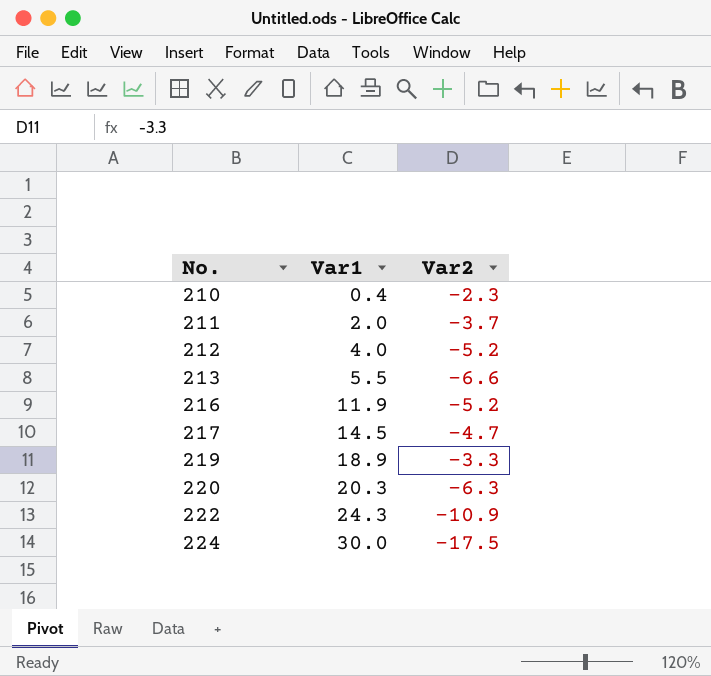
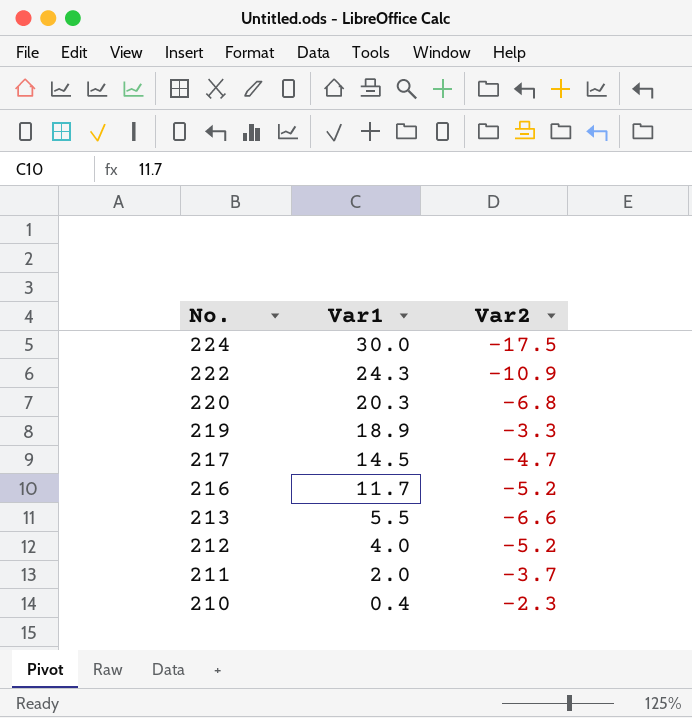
row order: No. ascending -> No. descending
220 | Var2: -6.3 -> -6.8
216 | Var1: 11.9 -> 11.7

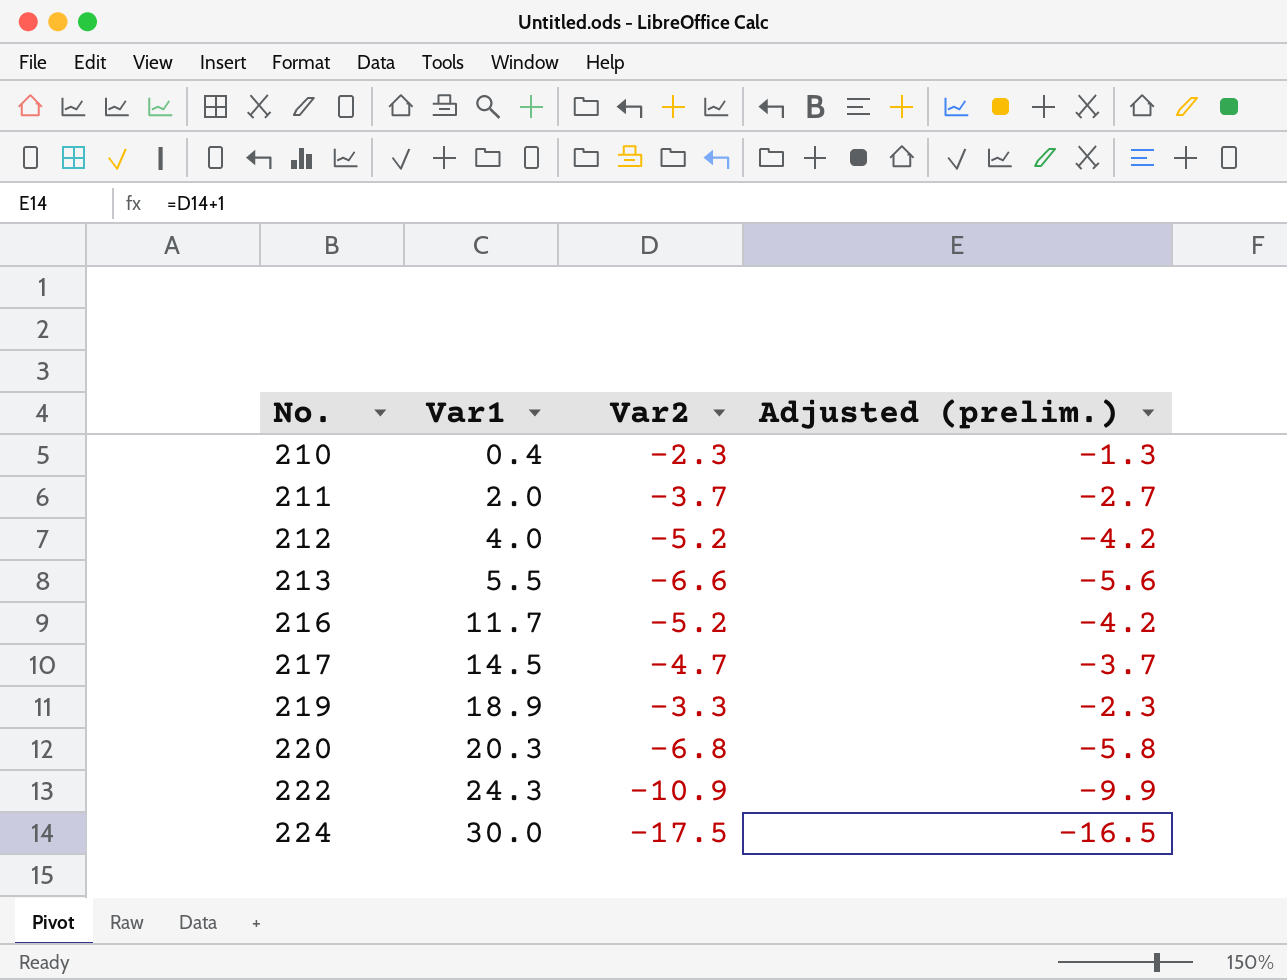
row order: No. descending -> No. ascending
column Adjusted (prelim.) | formula: none -> [Var2] + 1

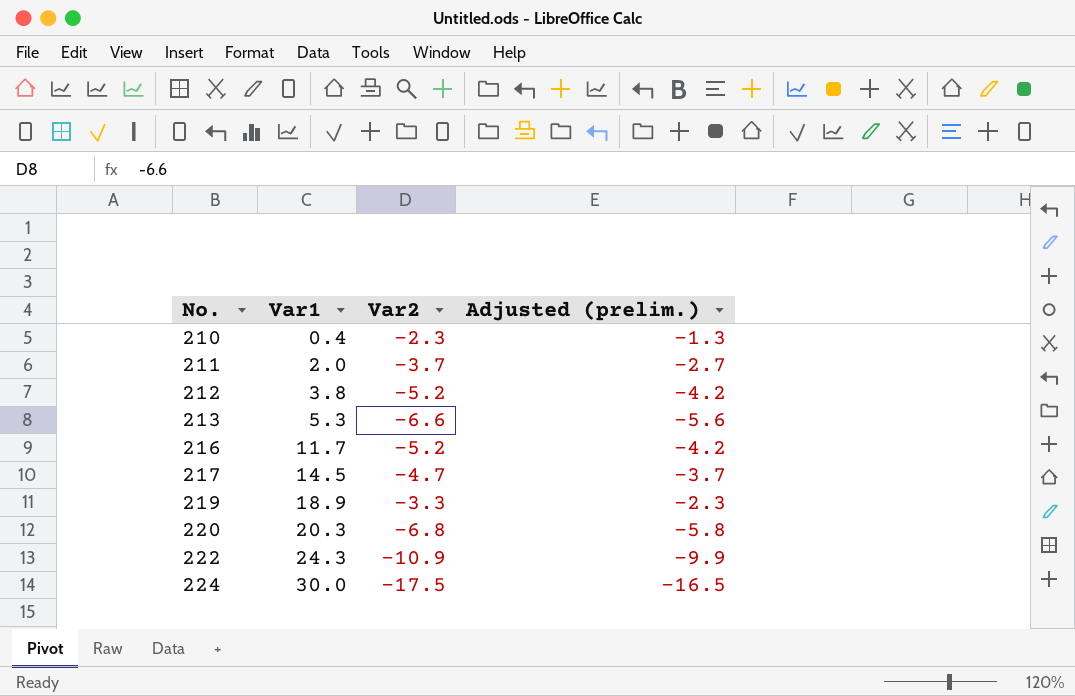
212 | Var1: 4.0 -> 3.8
213 | Var1: 5.5 -> 5.3

